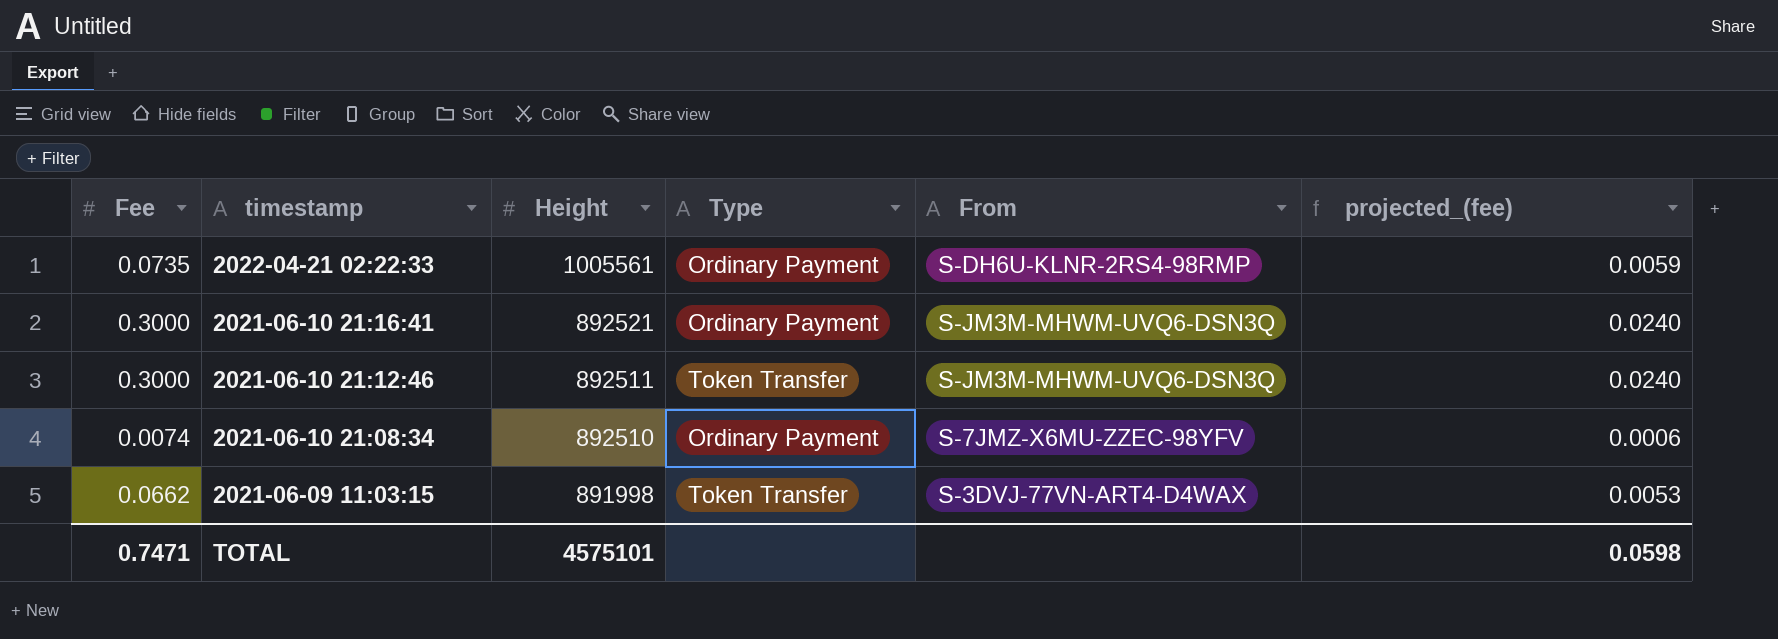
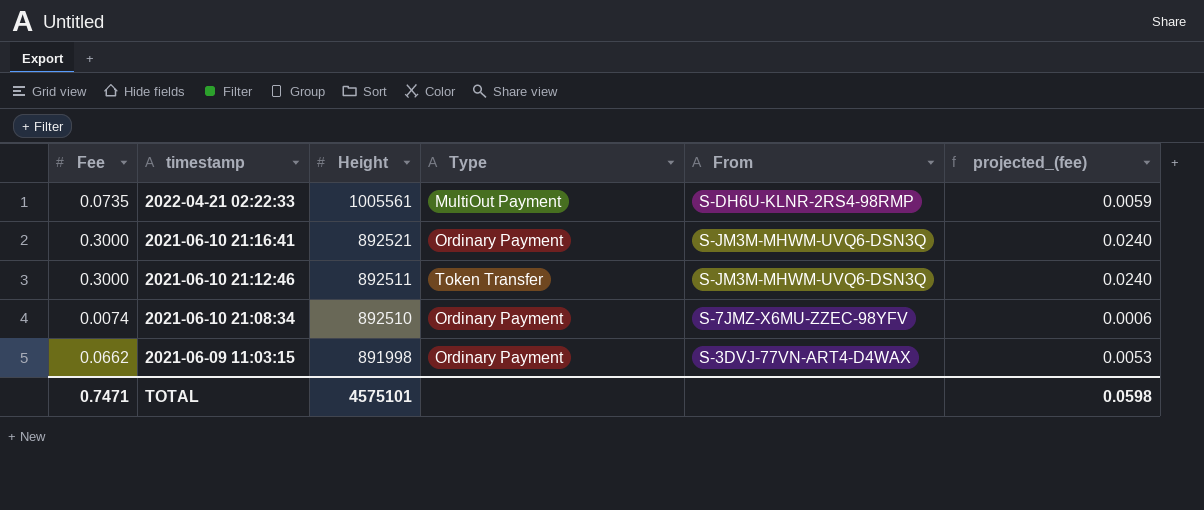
2022-04-21 02:22:33 | Type: Ordinary Payment -> MultiOut Payment
2021-06-09 11:03:15 | Type: Token Transfer -> Ordinary Payment

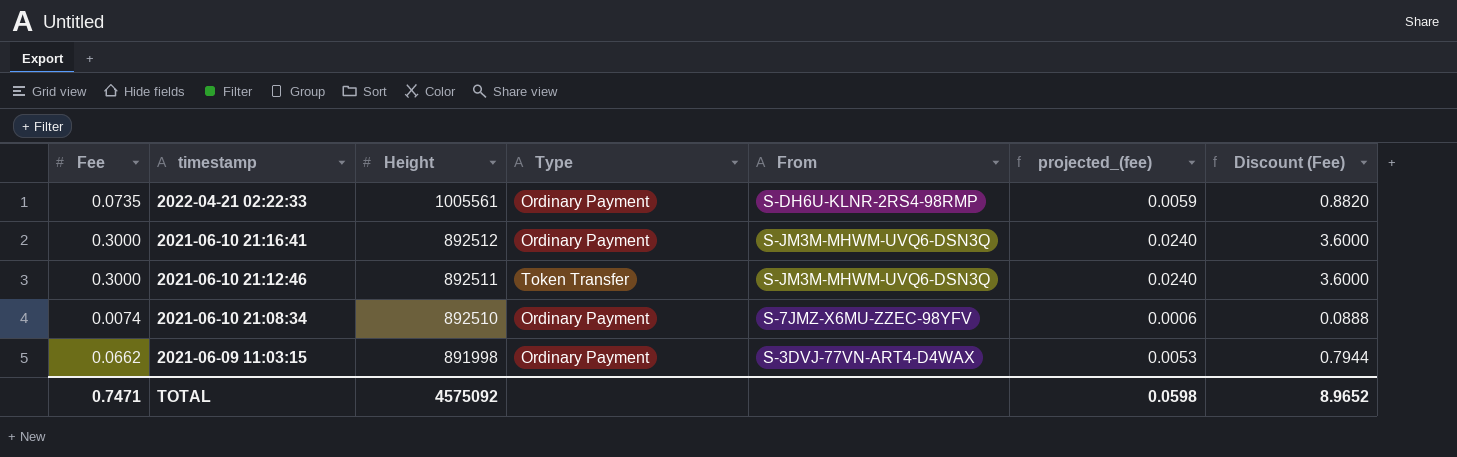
column Discount (Fee) | formula: none -> [Fee] * 12
2022-04-21 02:22:33 | Type: MultiOut Payment -> Ordinary Payment
2021-06-10 21:16:41 | Height: 892521 -> 892512
TOTAL | Height: 4575101 -> 4575092

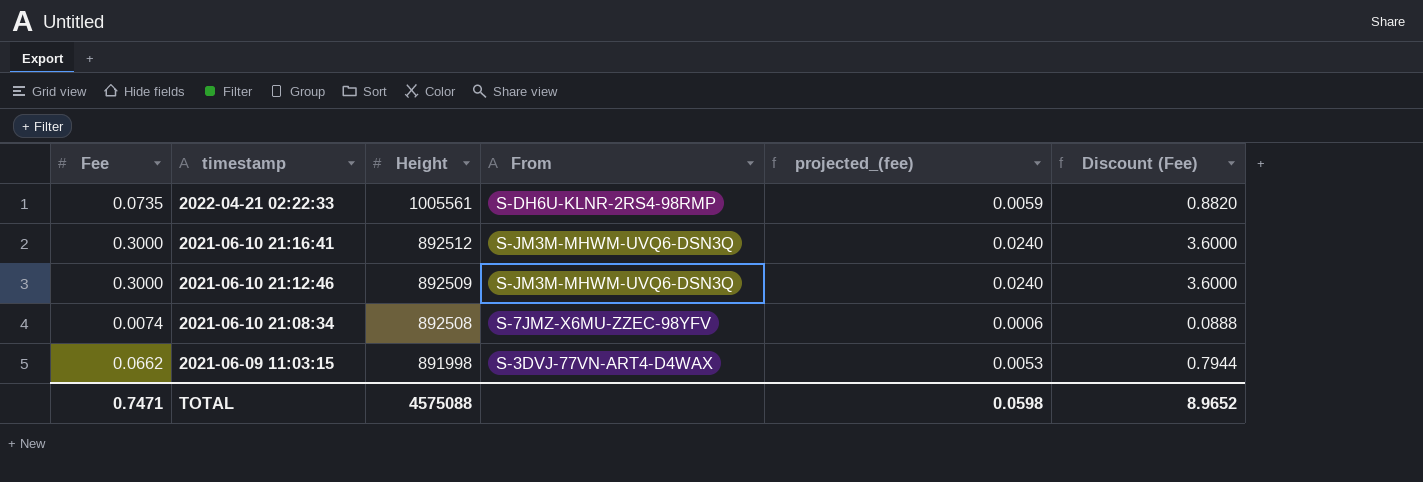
column Type | position: 4 -> none
2021-06-10 21:12:46 | Height: 892511 -> 892509
2021-06-10 21:08:34 | Height: 892510 -> 892508
TOTAL | Height: 4575092 -> 4575088

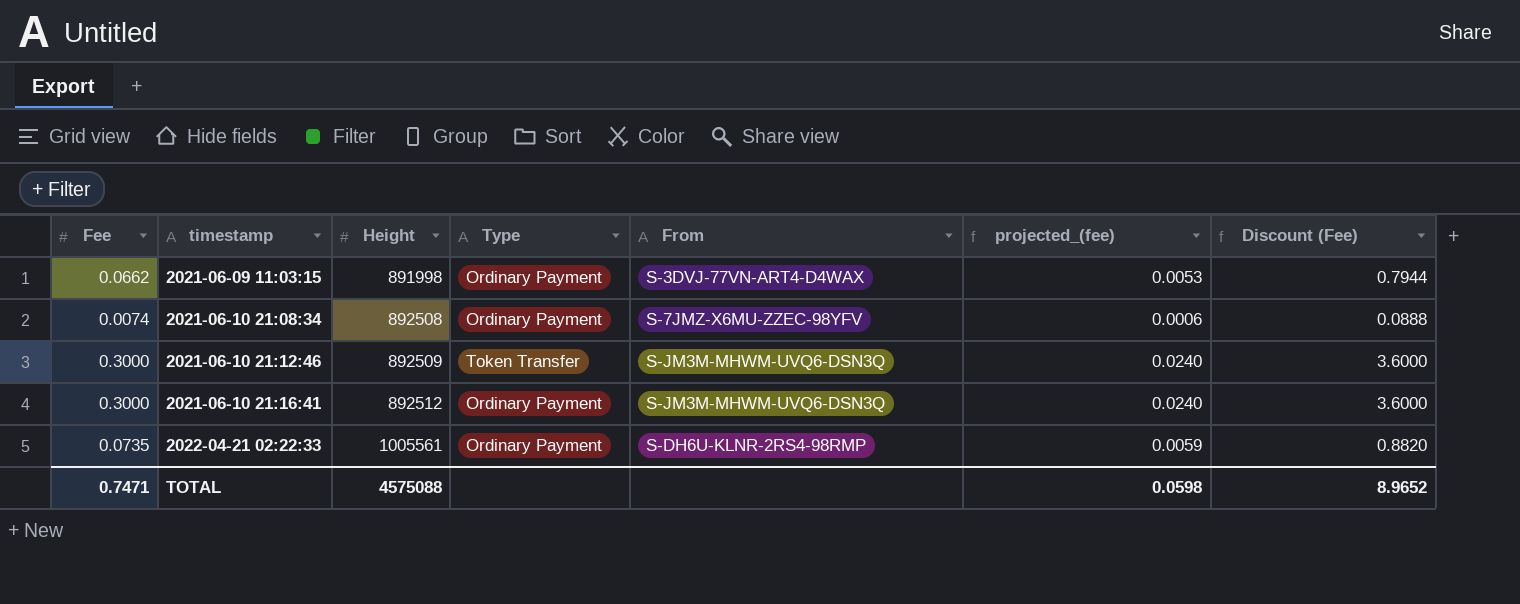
row order: timestamp descending -> timestamp ascending
column Type | position: none -> 4

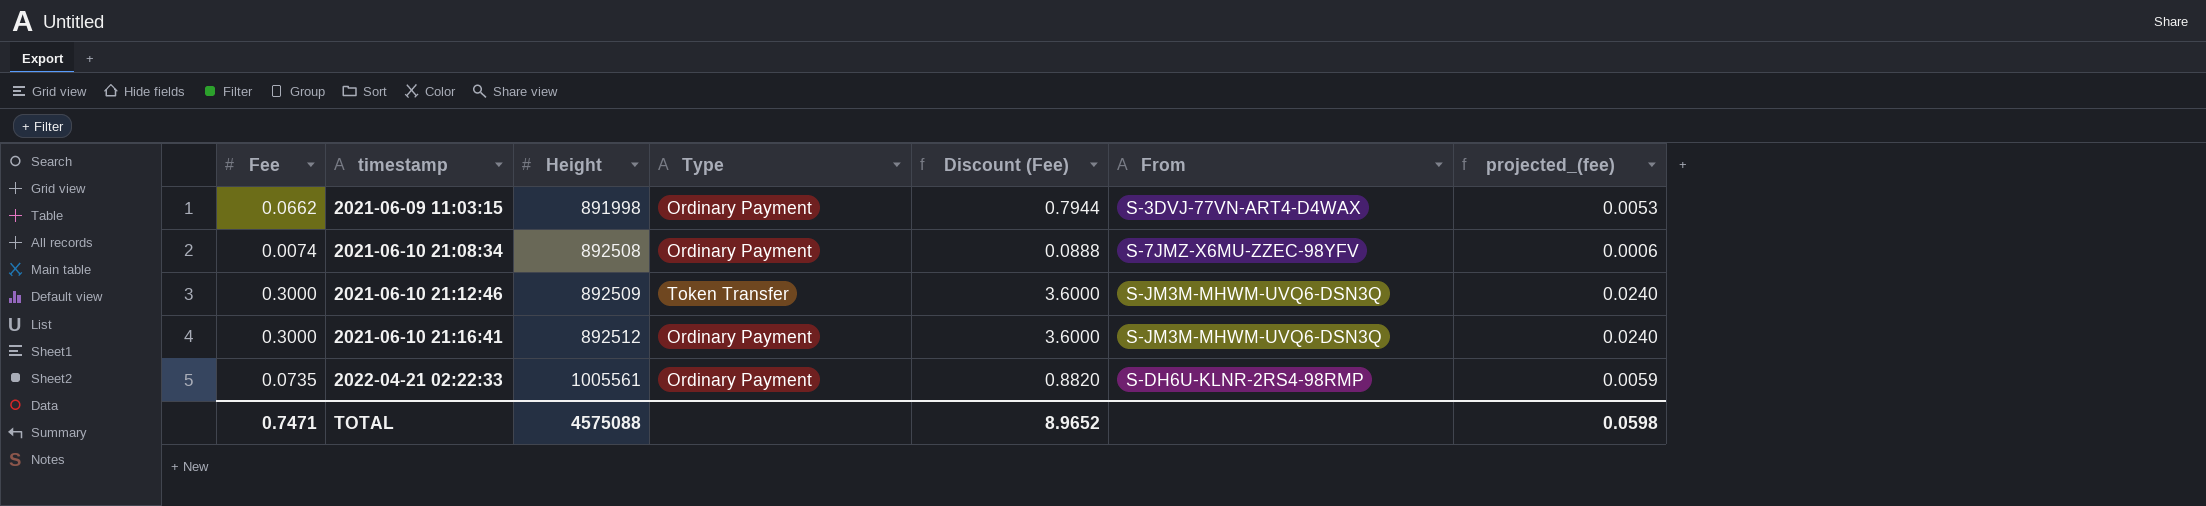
column Discount (Fee) | position: 7 -> 5

